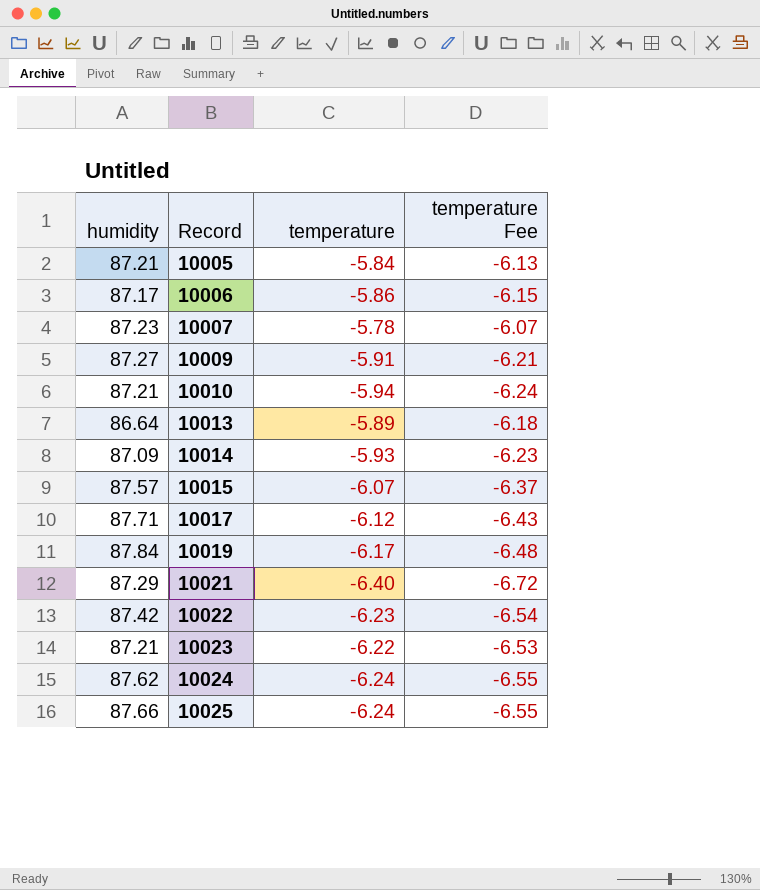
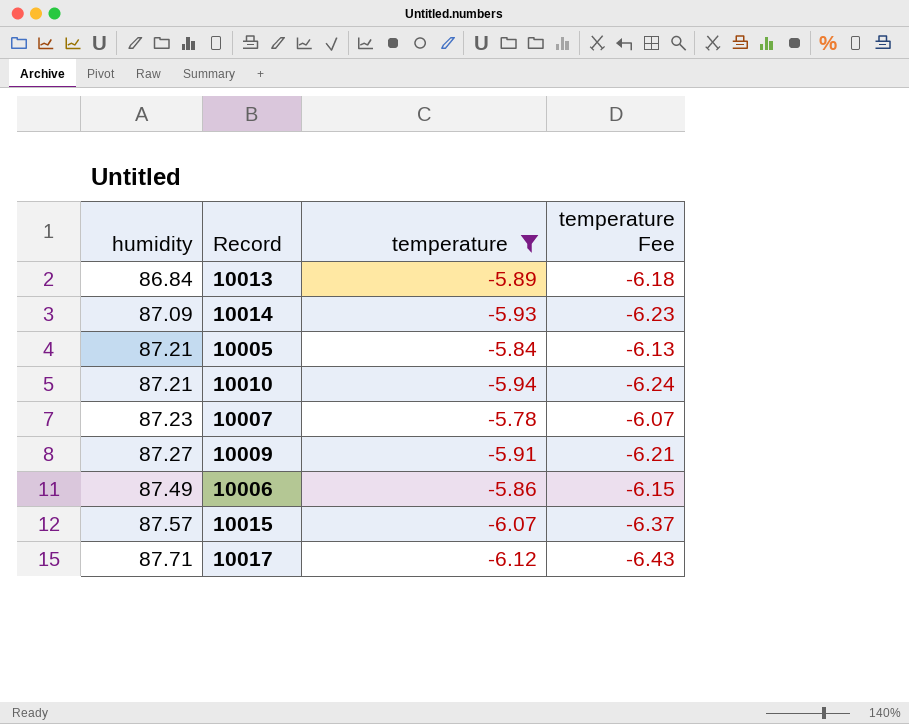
filter: none -> temperature >= -6.12
row order: Record ascending -> humidity ascending
10013 | humidity: 86.64 -> 86.84
10006 | humidity: 87.17 -> 87.49

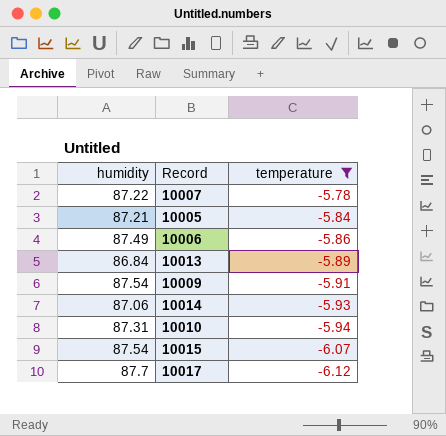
row order: humidity ascending -> temperature descending
column temperature Fee | formula: [temperature] * 1.05 -> none
10007 | humidity: 87.23 -> 87.22
10009 | humidity: 87.27 -> 87.54
10014 | humidity: 87.09 -> 87.06
10010 | humidity: 87.21 -> 87.31
10015 | humidity: 87.57 -> 87.54
10017 | humidity: 87.71 -> 87.7

